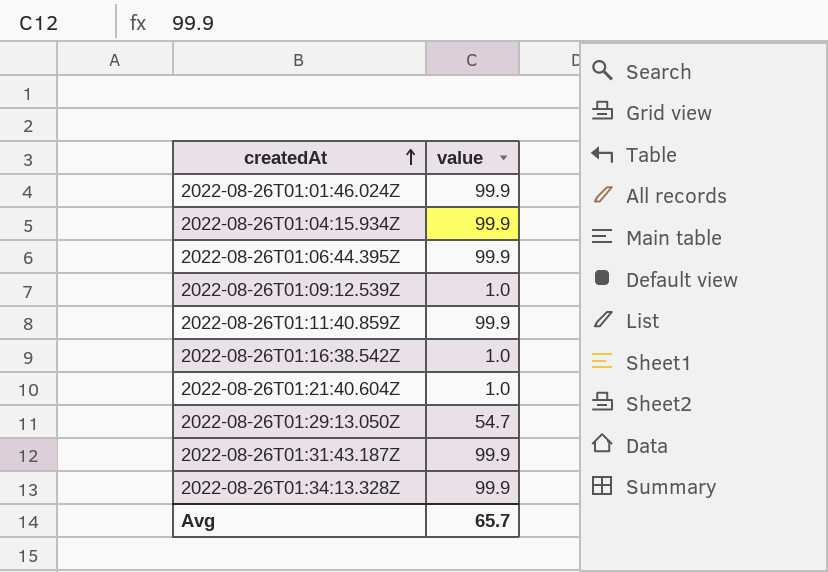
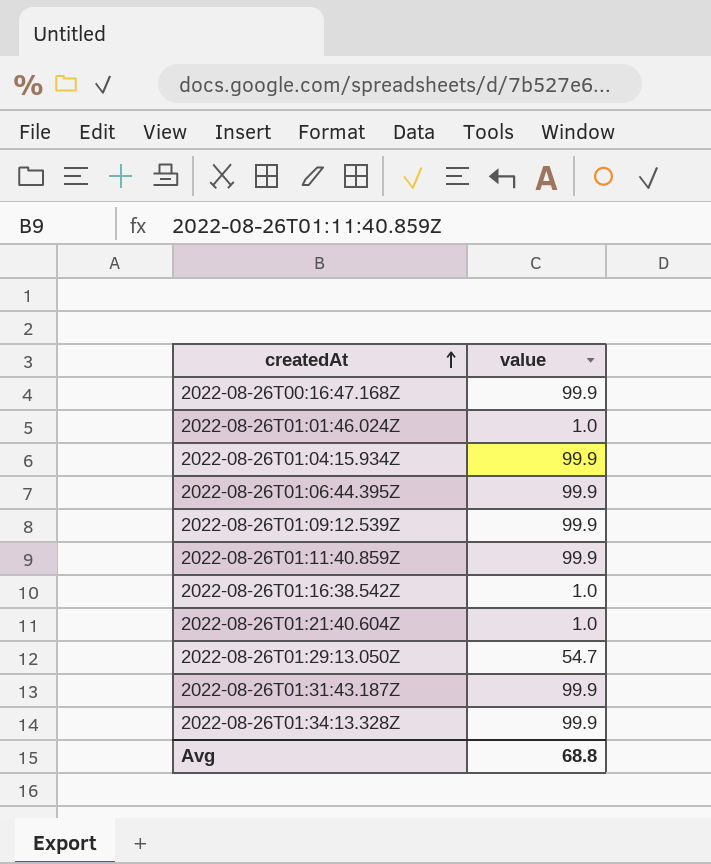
row 2022-08-26T00:16:47.168Z: none -> 99.9
2022-08-26T01:01:46.024Z | value: 99.9 -> 1.0
2022-08-26T01:09:12.539Z | value: 1.0 -> 99.9
Avg | value: 65.7 -> 68.8

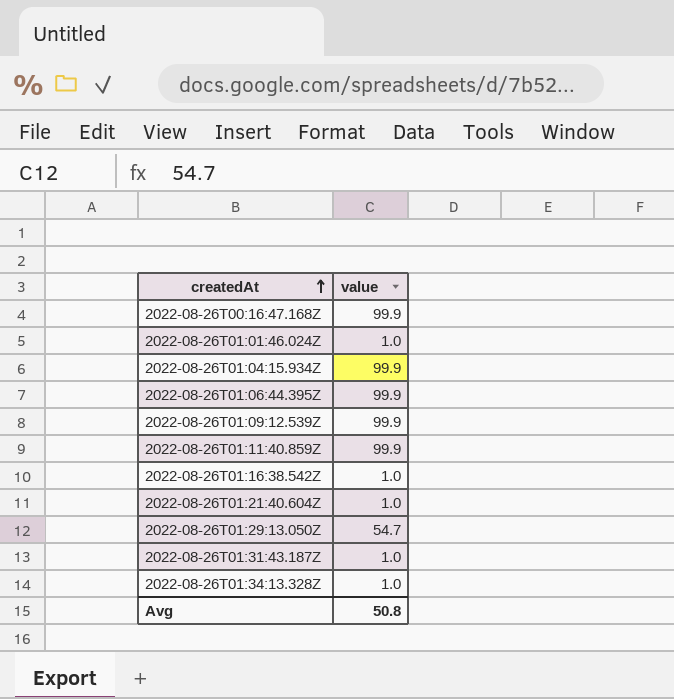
2022-08-26T01:31:43.187Z | value: 99.9 -> 1.0
2022-08-26T01:34:13.328Z | value: 99.9 -> 1.0
Avg | value: 68.8 -> 50.8

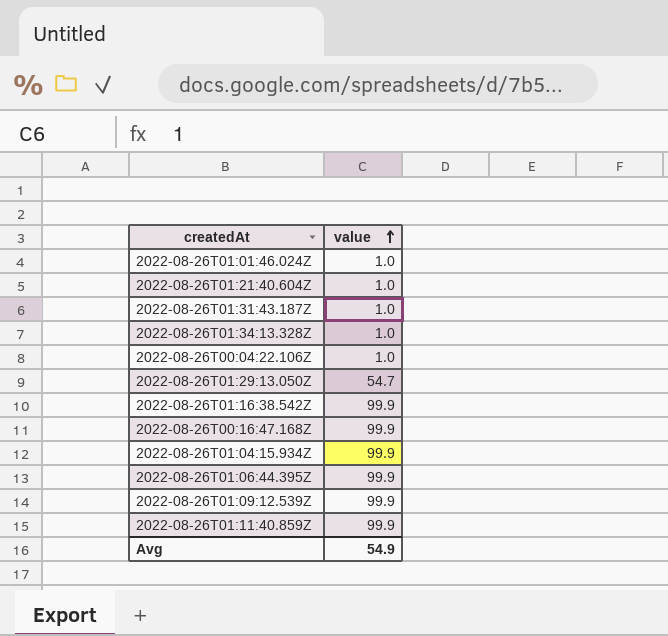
row order: createdAt ascending -> value ascending
row 2022-08-26T00:04:22.106Z: none -> 1.0
2022-08-26T01:16:38.542Z | value: 1.0 -> 99.9
Avg | value: 50.8 -> 54.9

